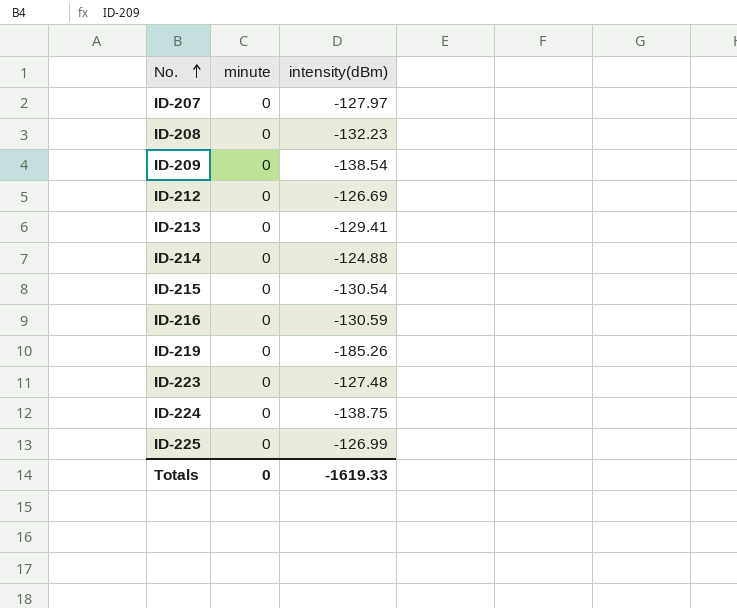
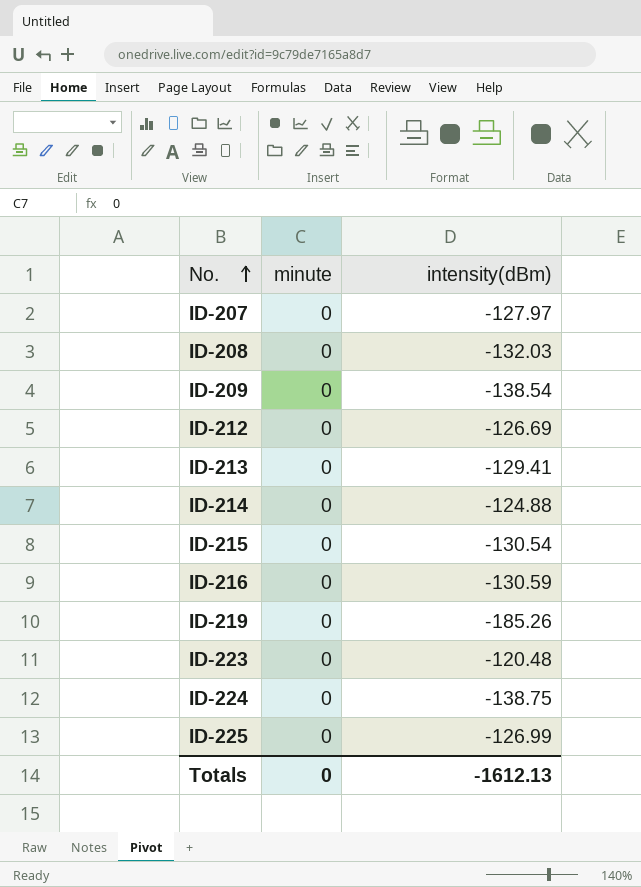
ID-208 | intensity(dBm): -132.23 -> -132.03
ID-223 | intensity(dBm): -127.48 -> -120.48
Totals | intensity(dBm): -1619.33 -> -1612.13

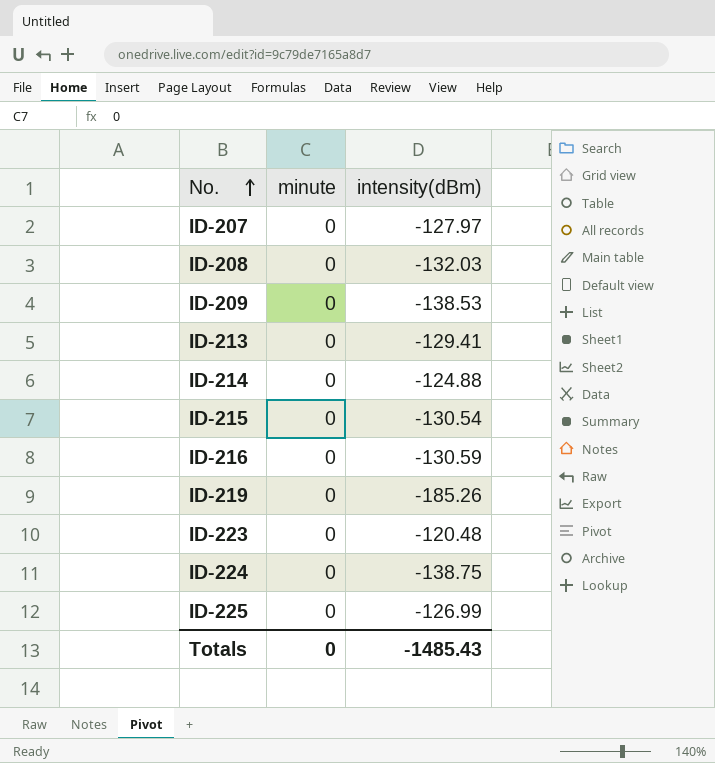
row ID-212: 0 | -126.69 -> none
ID-209 | intensity(dBm): -138.54 -> -138.53
Totals | intensity(dBm): -1612.13 -> -1485.43

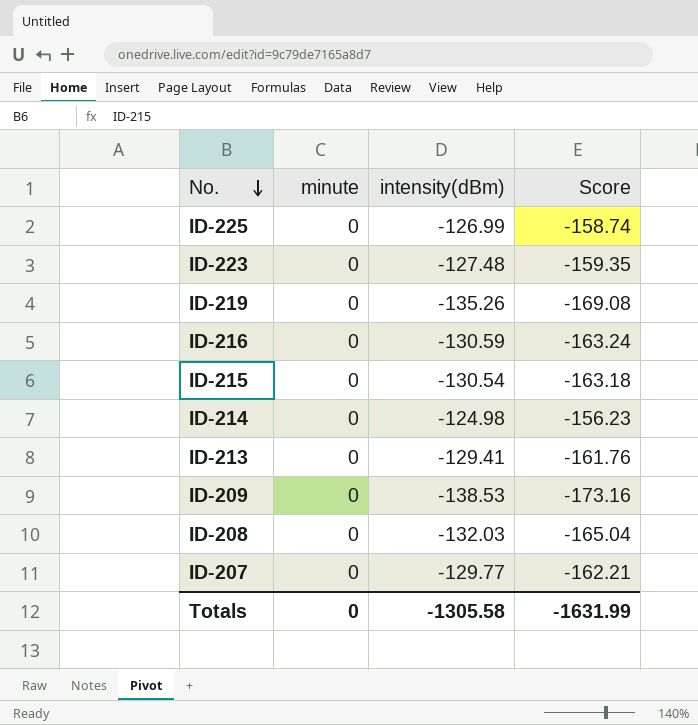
row order: No. ascending -> No. descending
column Score | formula: none -> [intensity(dBm)] * 1.25
row ID-224: 0 | -138.75 -> none
ID-223 | intensity(dBm): -120.48 -> -127.48
ID-219 | intensity(dBm): -185.26 -> -135.26
ID-214 | intensity(dBm): -124.88 -> -124.98
ID-207 | intensity(dBm): -127.97 -> -129.77
Totals | intensity(dBm): -1485.43 -> -1305.58

